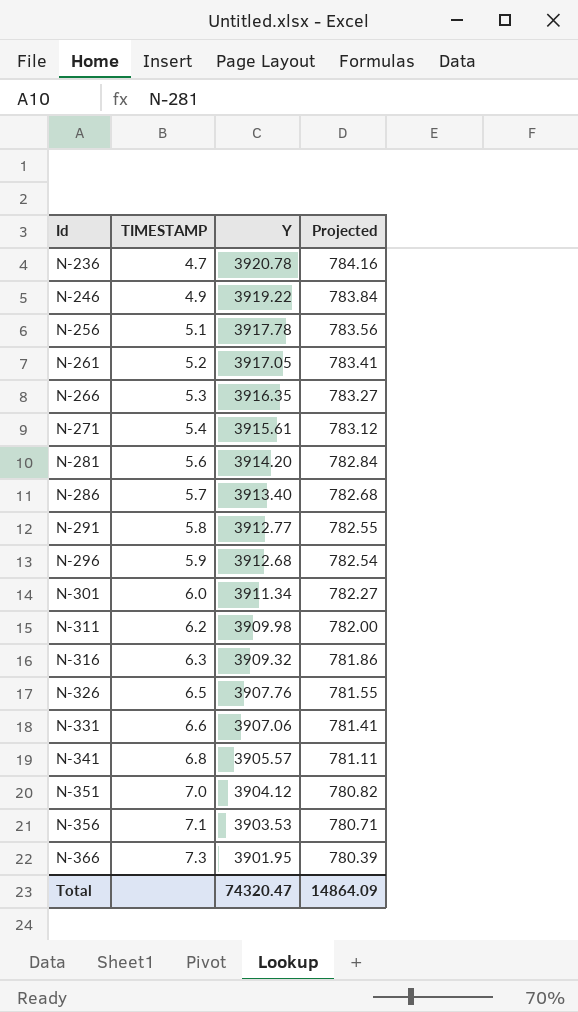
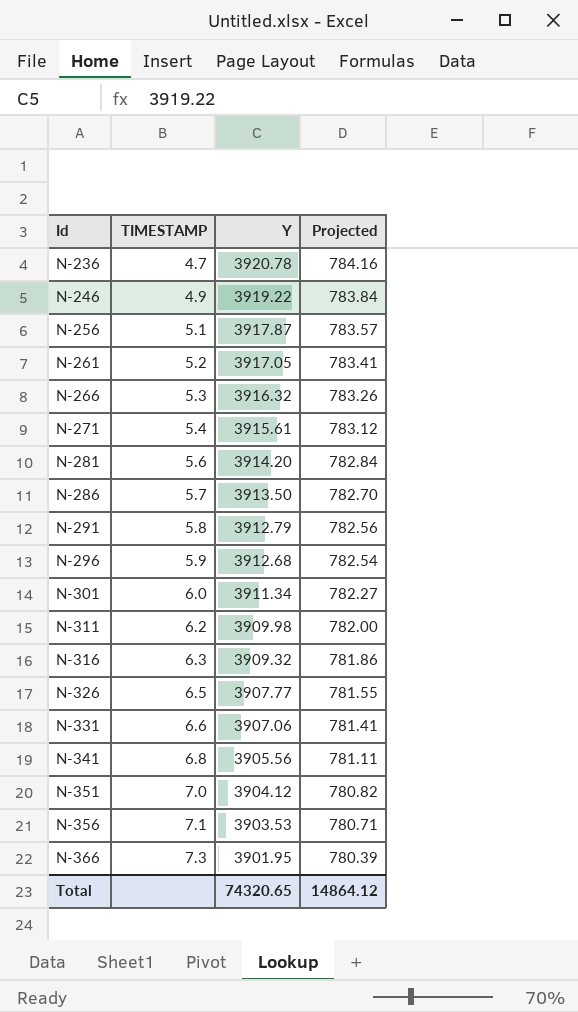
N-256 | Y: 3917.78 -> 3917.87
N-256 | Projected: 783.56 -> 783.57
N-266 | Y: 3916.35 -> 3916.32
N-266 | Projected: 783.27 -> 783.26
N-286 | Y: 3913.40 -> 3913.50
N-286 | Projected: 782.68 -> 782.70
N-291 | Y: 3912.77 -> 3912.79
N-291 | Projected: 782.55 -> 782.56
N-326 | Y: 3907.76 -> 3907.77
N-341 | Y: 3905.57 -> 3905.56
Total | Y: 74320.47 -> 74320.65
Total | Projected: 14864.09 -> 14864.12

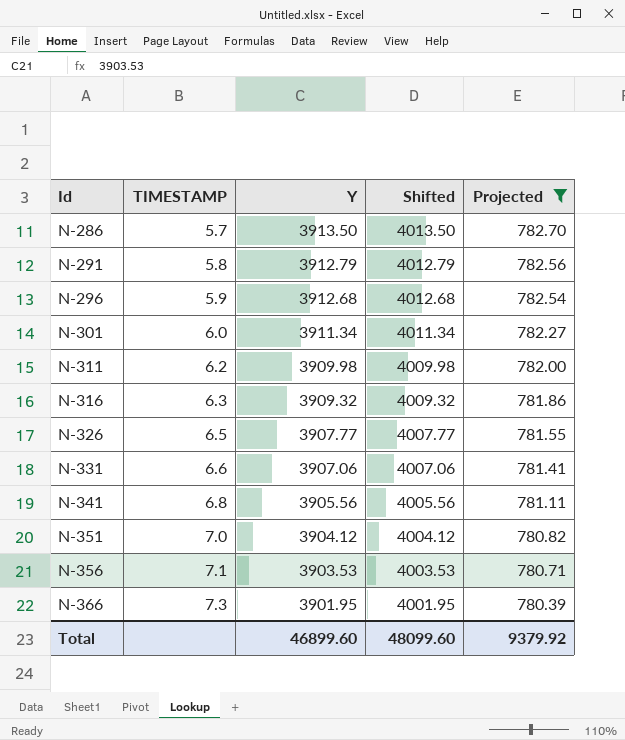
filter: none -> Projected <= 782.70
column Shifted | formula: none -> [Y] + 100
Total | Y: 74320.65 -> 46899.60
Total | Projected: 14864.12 -> 9379.92

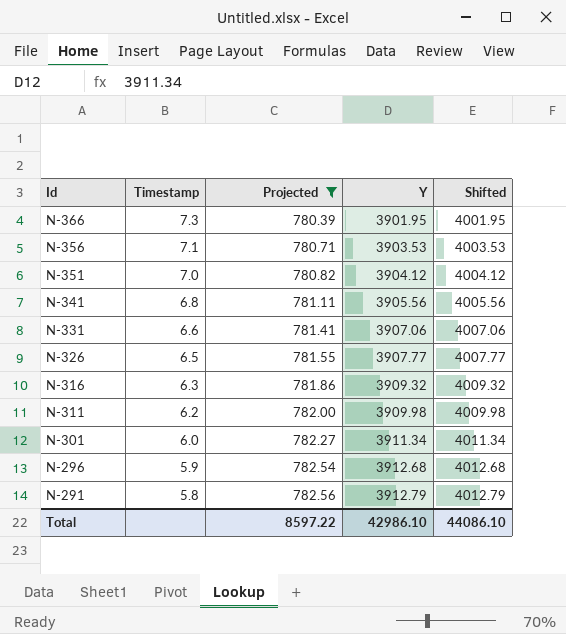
row order: Id ascending -> Id descending
column name: TIMESTAMP -> Timestamp
column Projected | position: 5 -> 3
row N-286: 5.7 | 3913.50 | 4013.50 | 782.70 -> none
Total | Projected: 9379.92 -> 8597.22
Total | Y: 46899.60 -> 42986.10
Total | Shifted: 48099.60 -> 44086.10

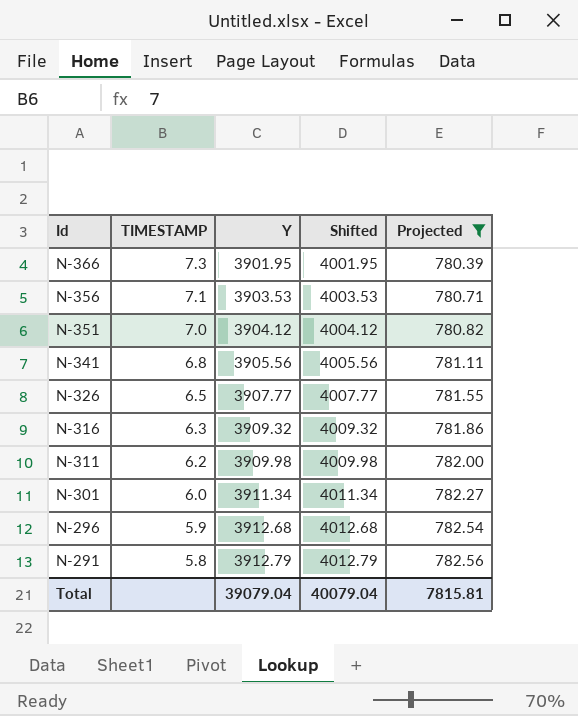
column name: Timestamp -> TIMESTAMP
column Projected | position: 3 -> 5
row N-331: 6.6 | 781.41 | 3907.06 | 4007.06 -> none
Total | Y: 42986.10 -> 39079.04
Total | Shifted: 44086.10 -> 40079.04
Total | Projected: 8597.22 -> 7815.81

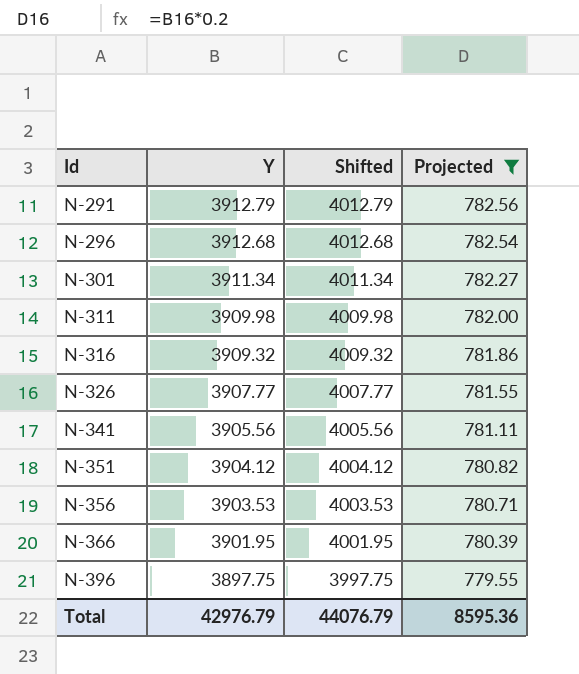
row order: Id descending -> Id ascending
column TIMESTAMP | position: 2 -> none
row N-396: none -> 3897.75 | 3997.75 | 779.55
Total | Y: 39079.04 -> 42976.79
Total | Shifted: 40079.04 -> 44076.79
Total | Projected: 7815.81 -> 8595.36

